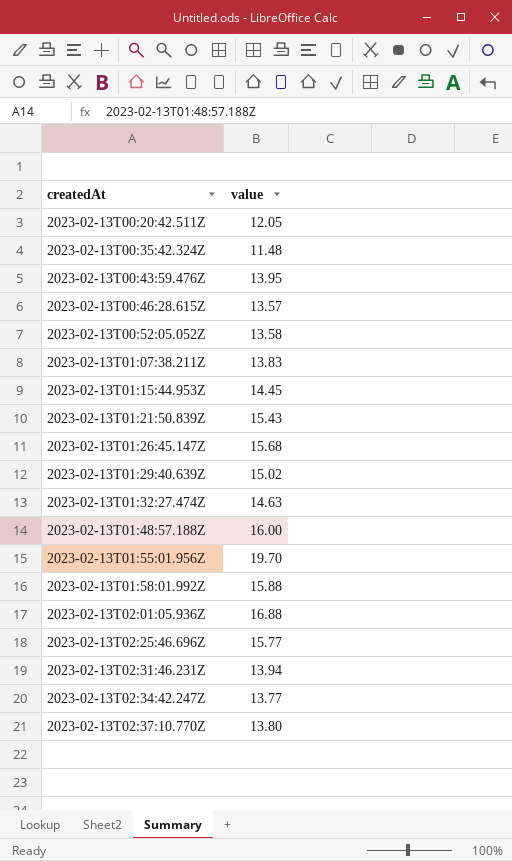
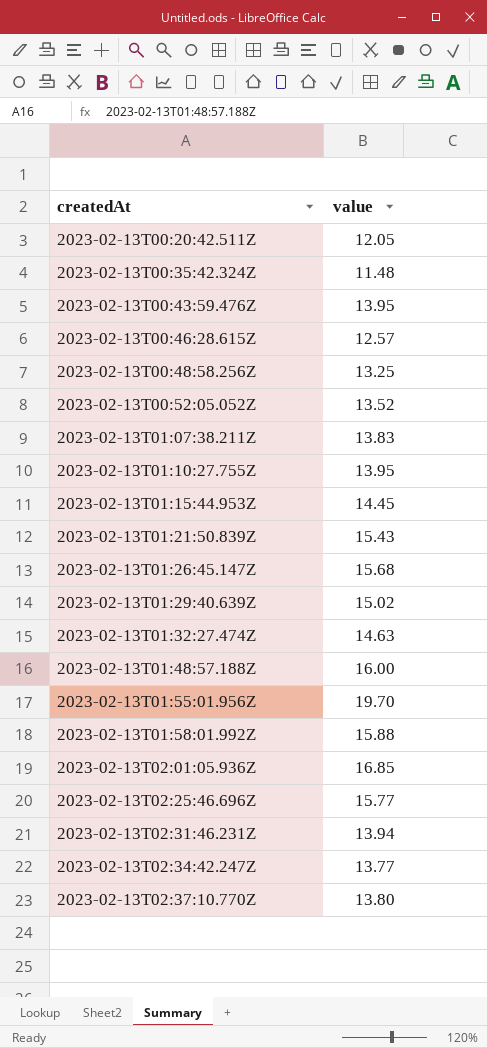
2023-02-13T00:46:28.615Z | value: 13.57 -> 12.57
row 2023-02-13T00:48:58.256Z: none -> 13.25
2023-02-13T00:52:05.052Z | value: 13.58 -> 13.52
row 2023-02-13T01:10:27.755Z: none -> 13.95
2023-02-13T02:01:05.936Z | value: 16.88 -> 16.85

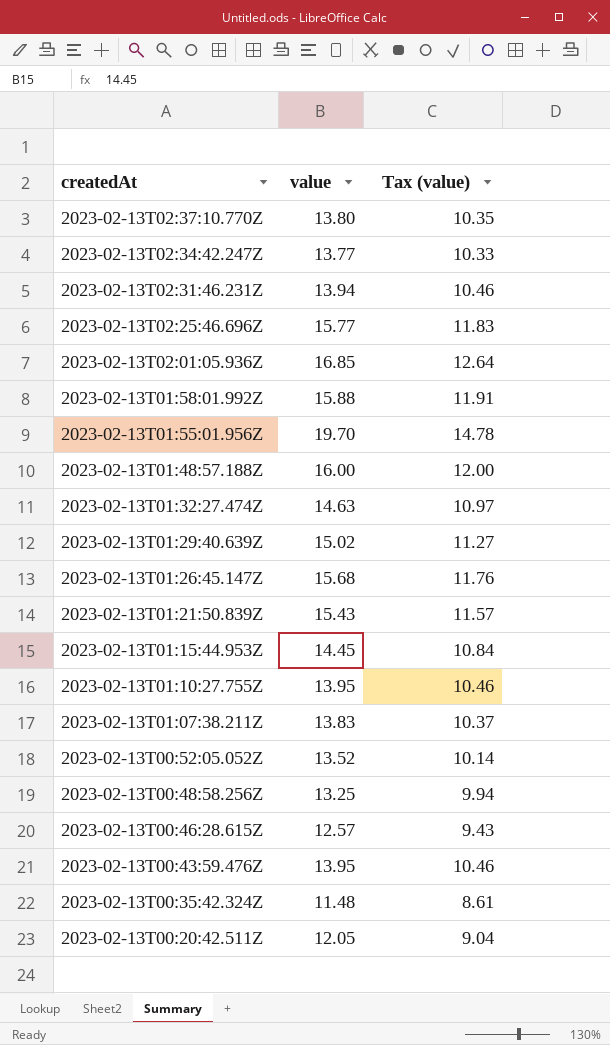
row order: createdAt ascending -> createdAt descending
column Tax (value) | formula: none -> [value] * 0.75

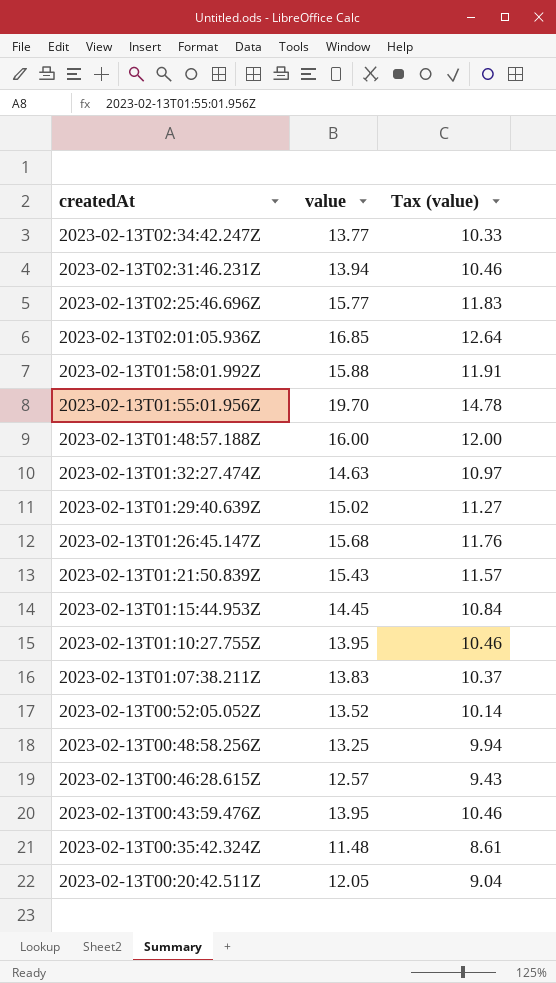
row 2023-02-13T02:37:10.770Z: 13.80 | 10.35 -> none

